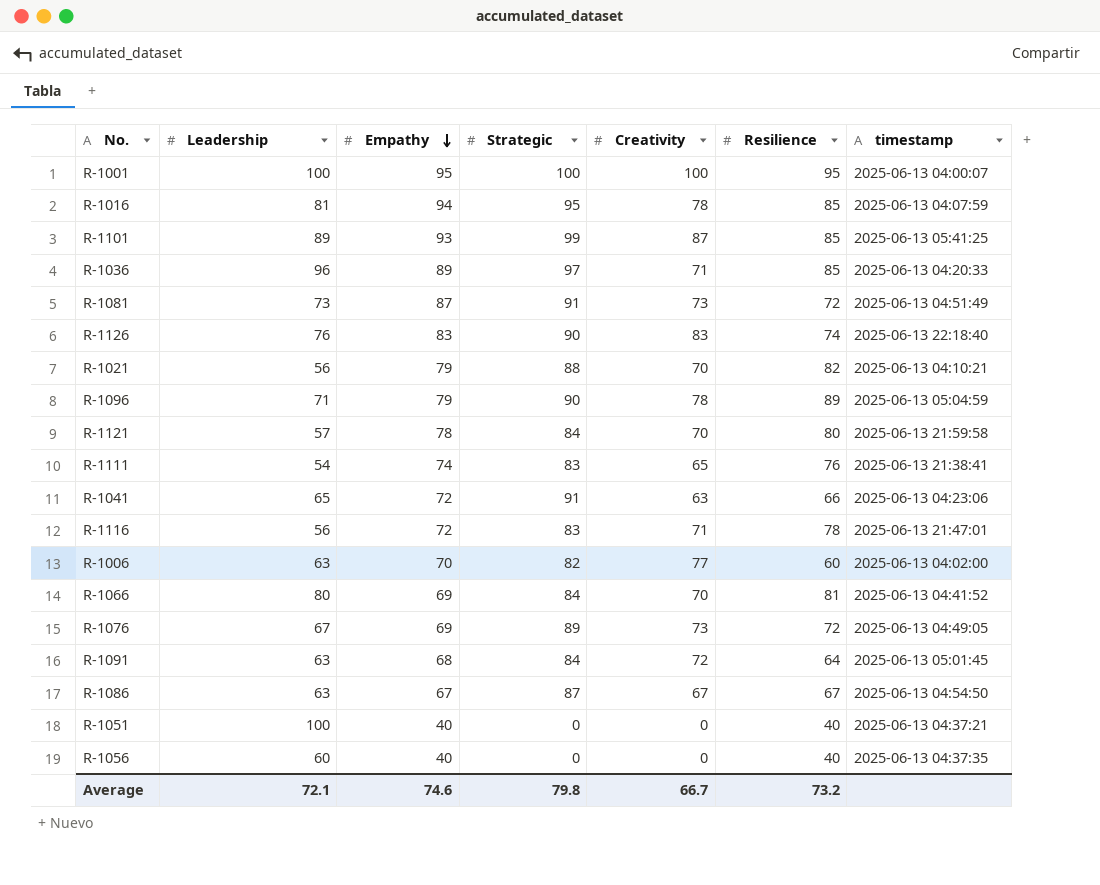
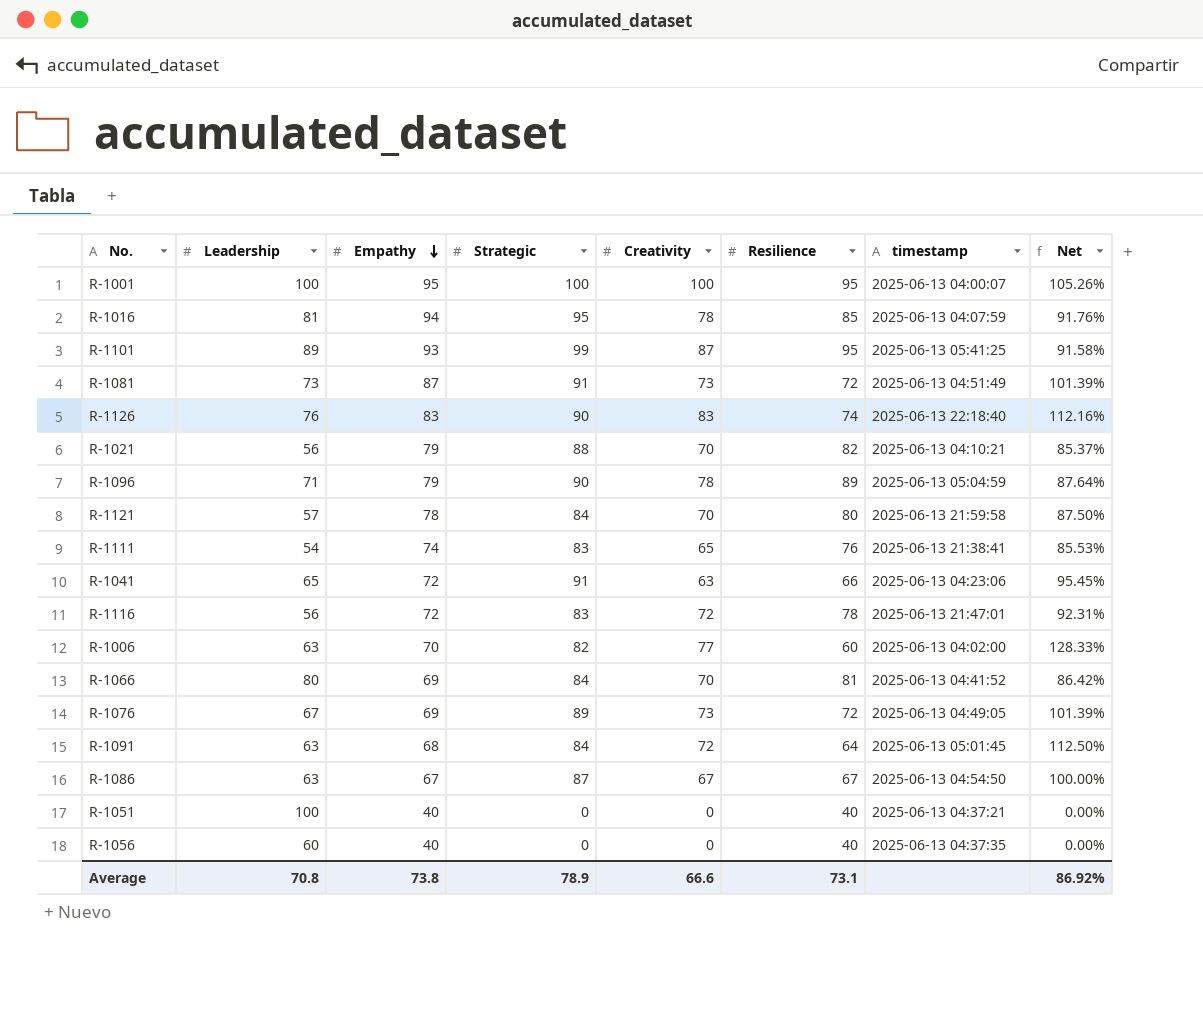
column Net | formula: none -> [Creativity] / [Resilience]
row R-1036: 96 | 89 | 97 | 71 | 85 | 2025-06-13 04:20:33 -> none
R-1101 | Resilience: 85 -> 95
R-1116 | Creativity: 71 -> 72
Average | Leadership: 72.1 -> 70.8
Average | Empathy: 74.6 -> 73.8
Average | Strategic: 79.8 -> 78.9
Average | Creativity: 66.7 -> 66.6
Average | Resilience: 73.2 -> 73.1

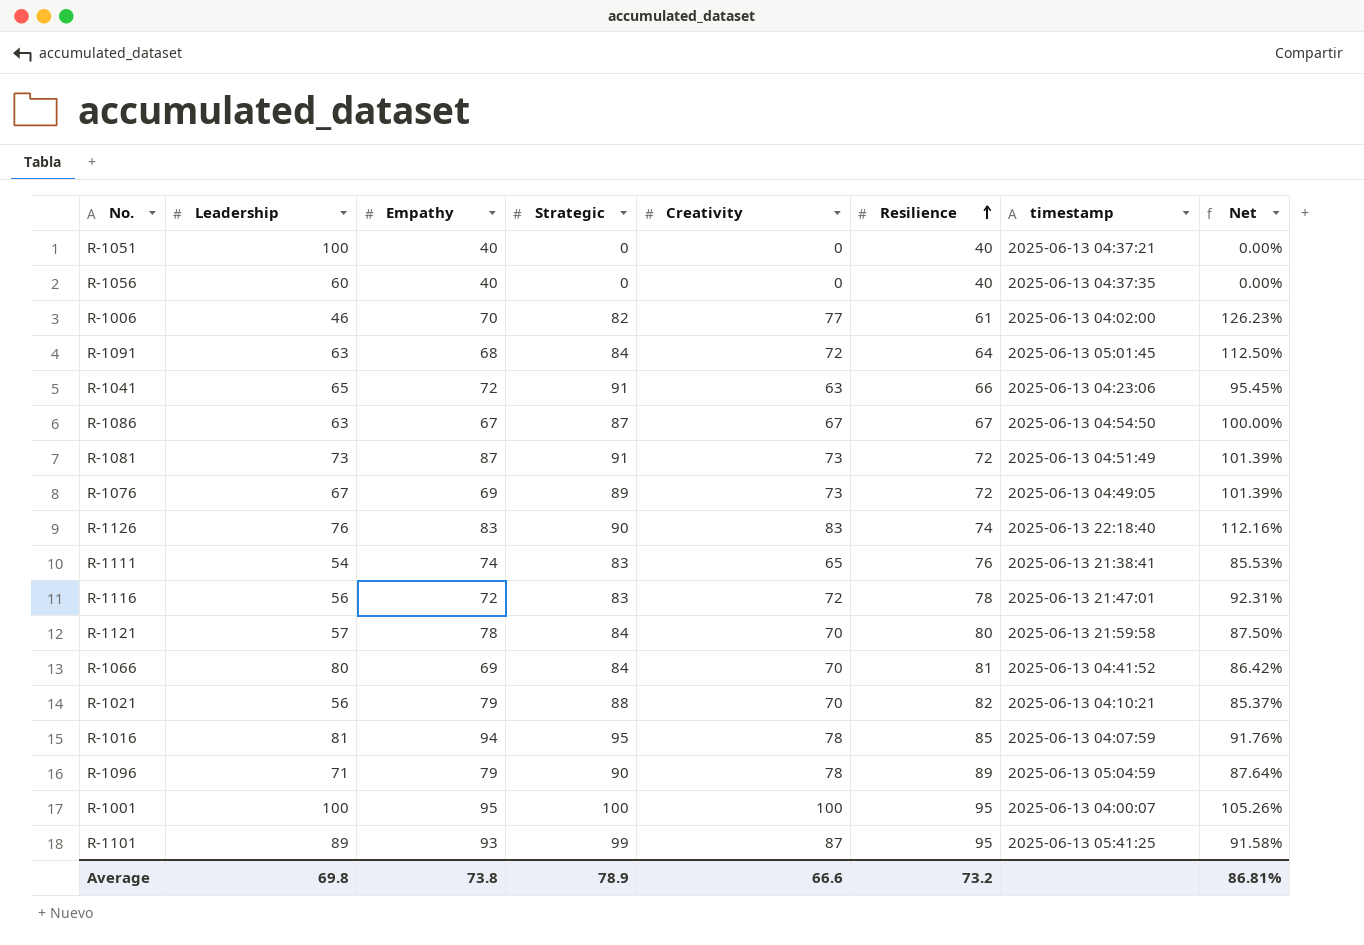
row order: Empathy descending -> Resilience ascending
R-1006 | Leadership: 63 -> 46
R-1006 | Resilience: 60 -> 61
R-1006 | Net: 128.33% -> 126.23%
Average | Leadership: 70.8 -> 69.8
Average | Resilience: 73.1 -> 73.2
Average | Net: 86.92% -> 86.81%

